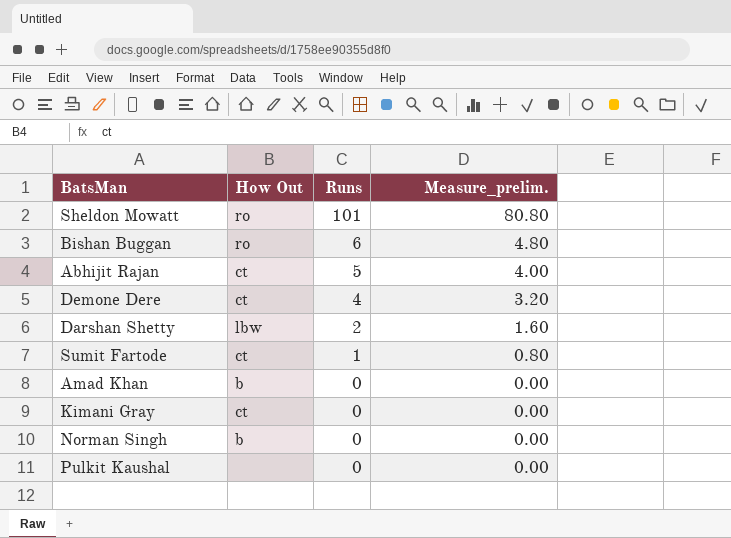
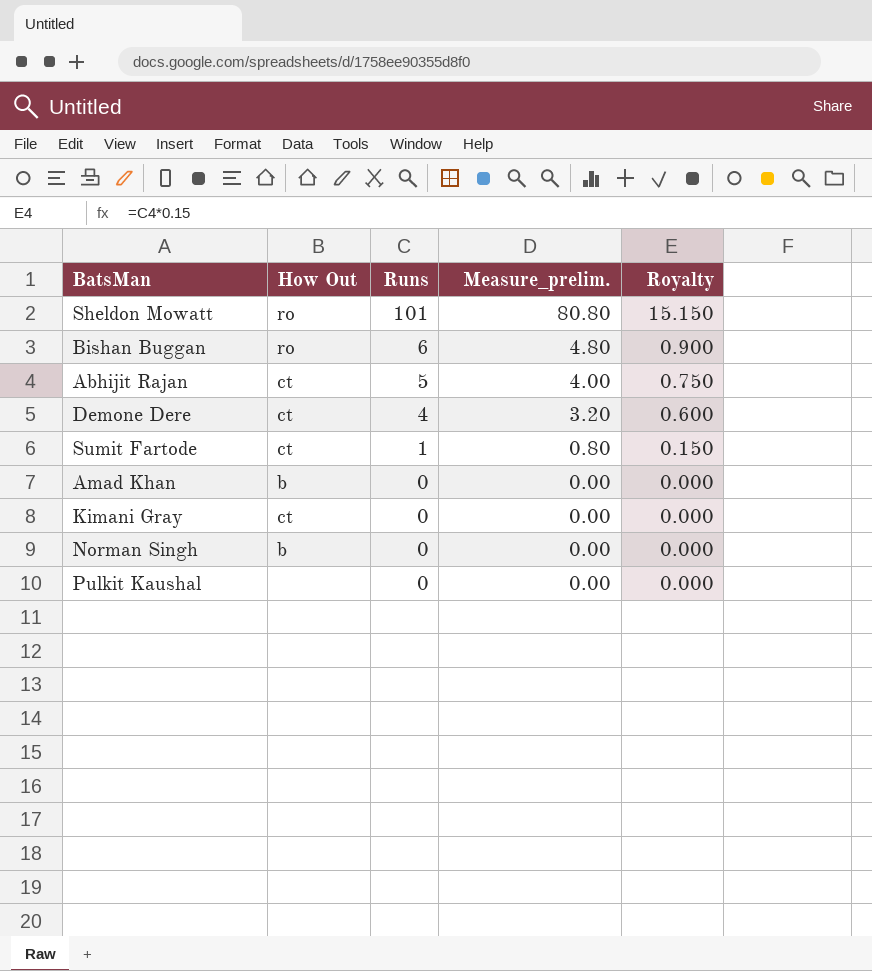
column Royalty | formula: none -> [Runs] * 0.15
row Darshan Shetty: lbw | 2 | 1.60 -> none

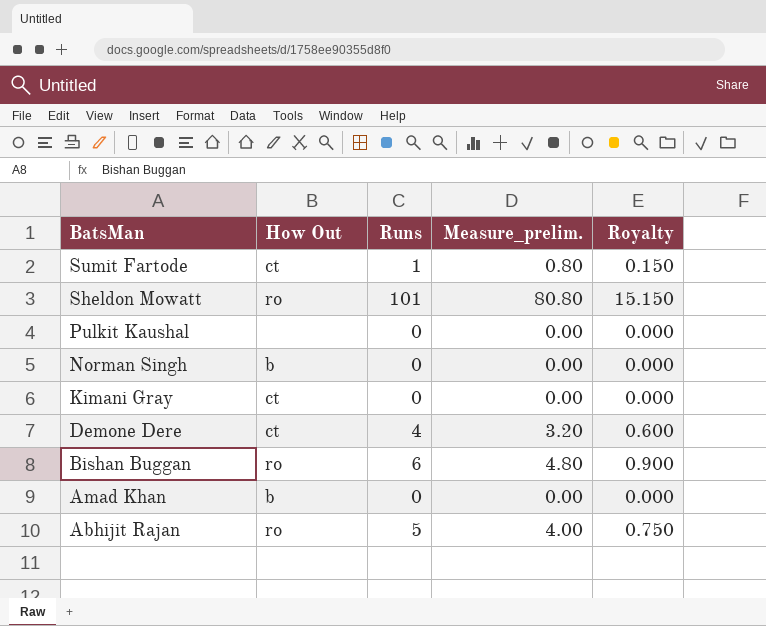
row order: Runs descending -> BatsMan descending
Abhijit Rajan | How Out: ct -> ro

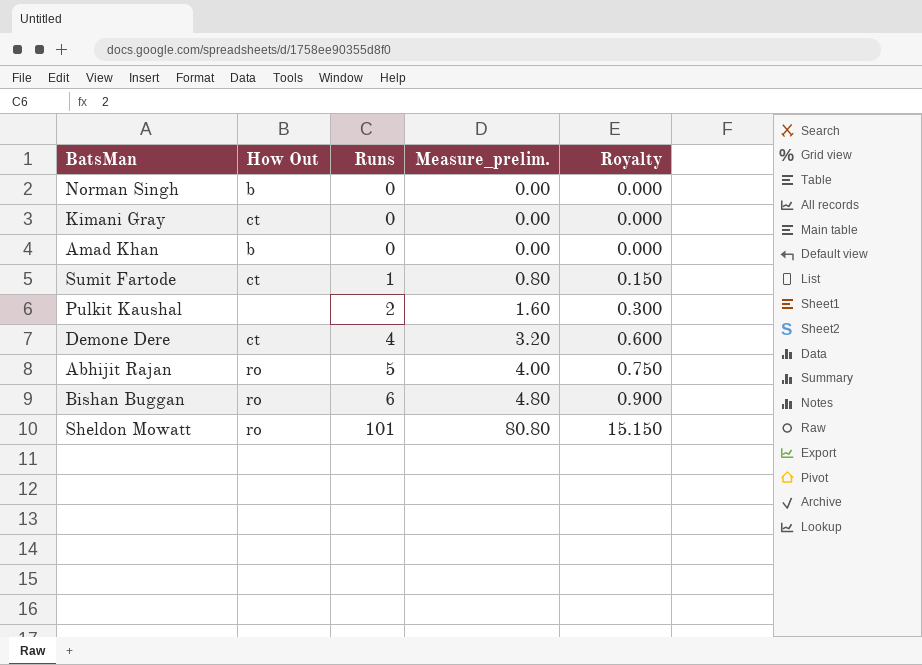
row order: BatsMan descending -> Runs ascending
Pulkit Kaushal | Runs: 0 -> 2
Pulkit Kaushal | Measure_prelim.: 0.00 -> 1.60
Pulkit Kaushal | Royalty: 0.000 -> 0.300

